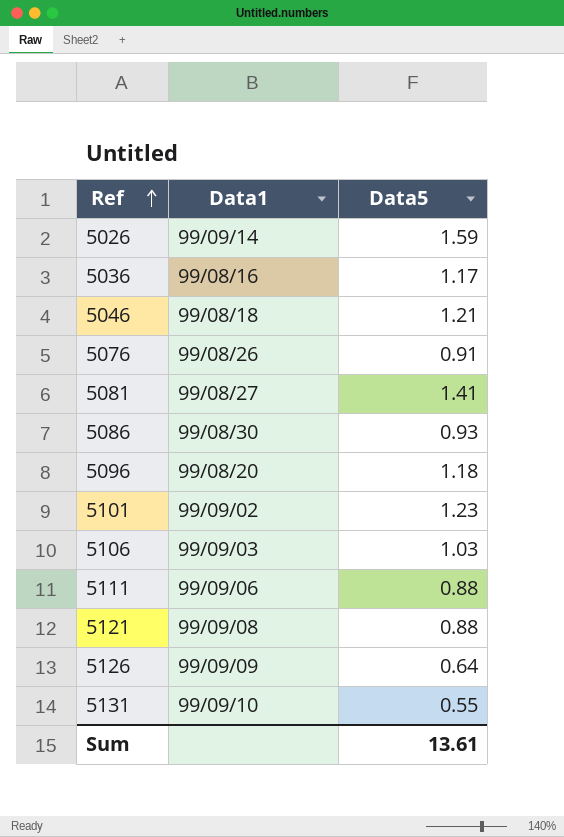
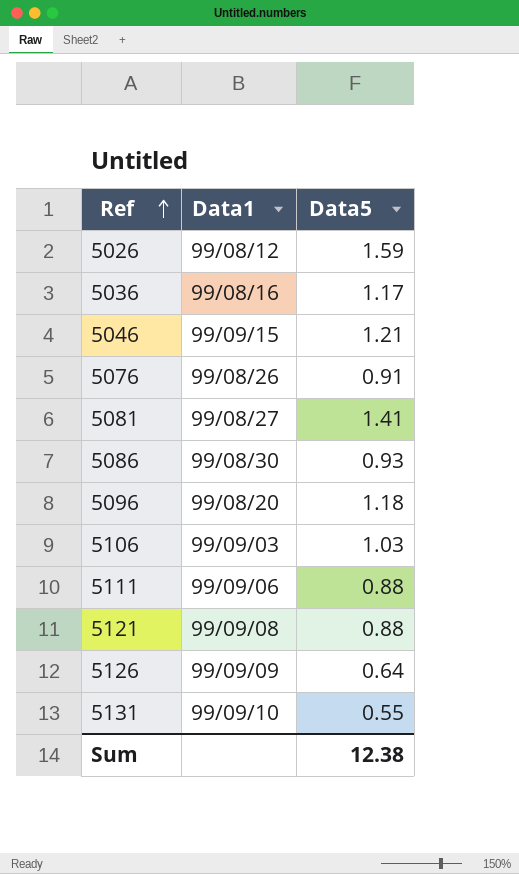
row 5101: 99/09/02 | 1.23 -> none
5026 | Data1: 99/09/14 -> 99/08/12
5046 | Data1: 99/08/18 -> 99/09/15
Sum | Data5: 13.61 -> 12.38

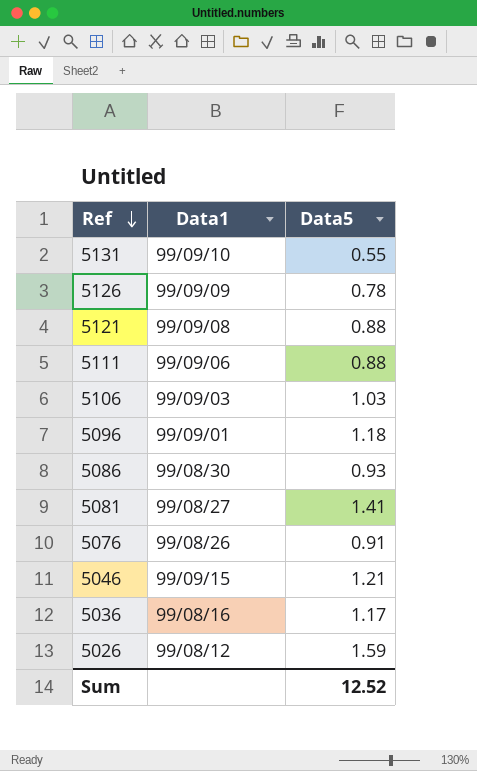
row order: Ref ascending -> Ref descending
5126 | Data5: 0.64 -> 0.78
5096 | Data1: 99/08/20 -> 99/09/01
Sum | Data5: 12.38 -> 12.52

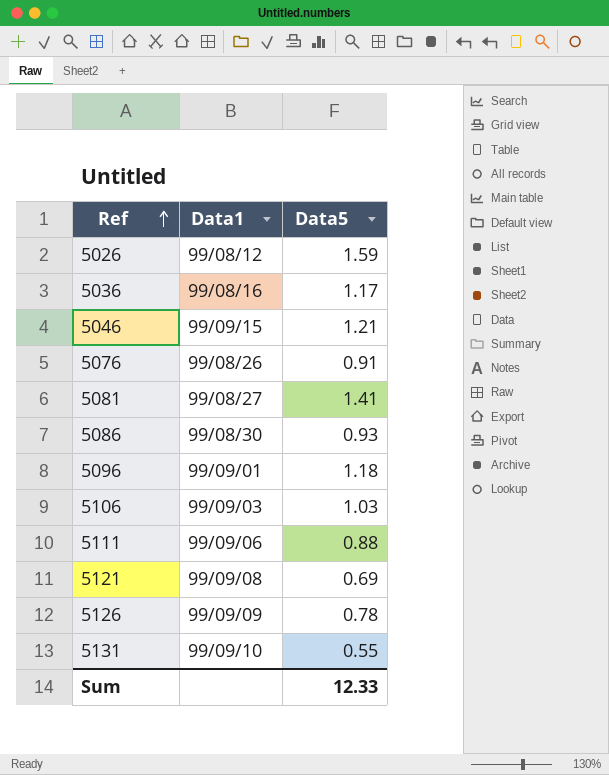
row order: Ref descending -> Ref ascending
5121 | Data5: 0.88 -> 0.69
Sum | Data5: 12.52 -> 12.33

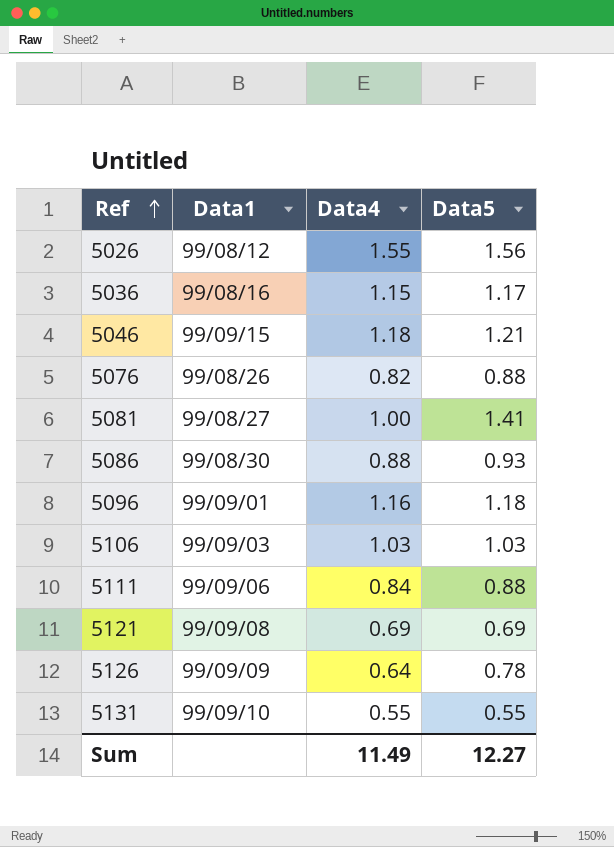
column Data4 | position: none -> 3
5026 | Data5: 1.59 -> 1.56
5076 | Data5: 0.91 -> 0.88
Sum | Data5: 12.33 -> 12.27

